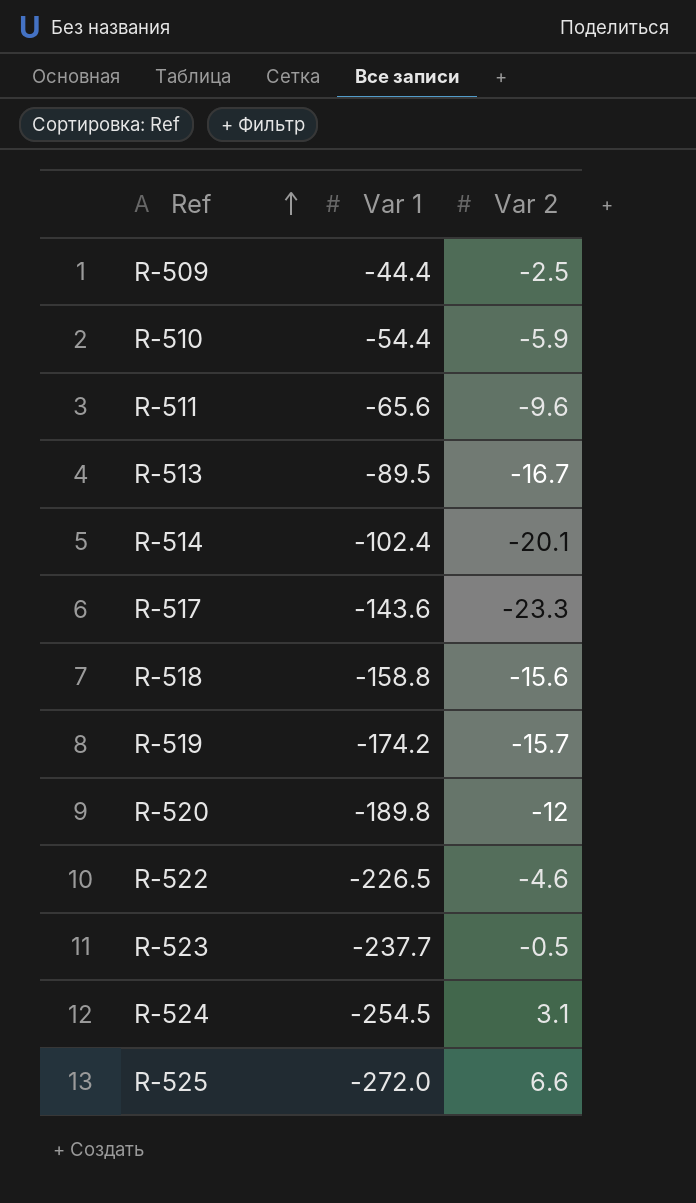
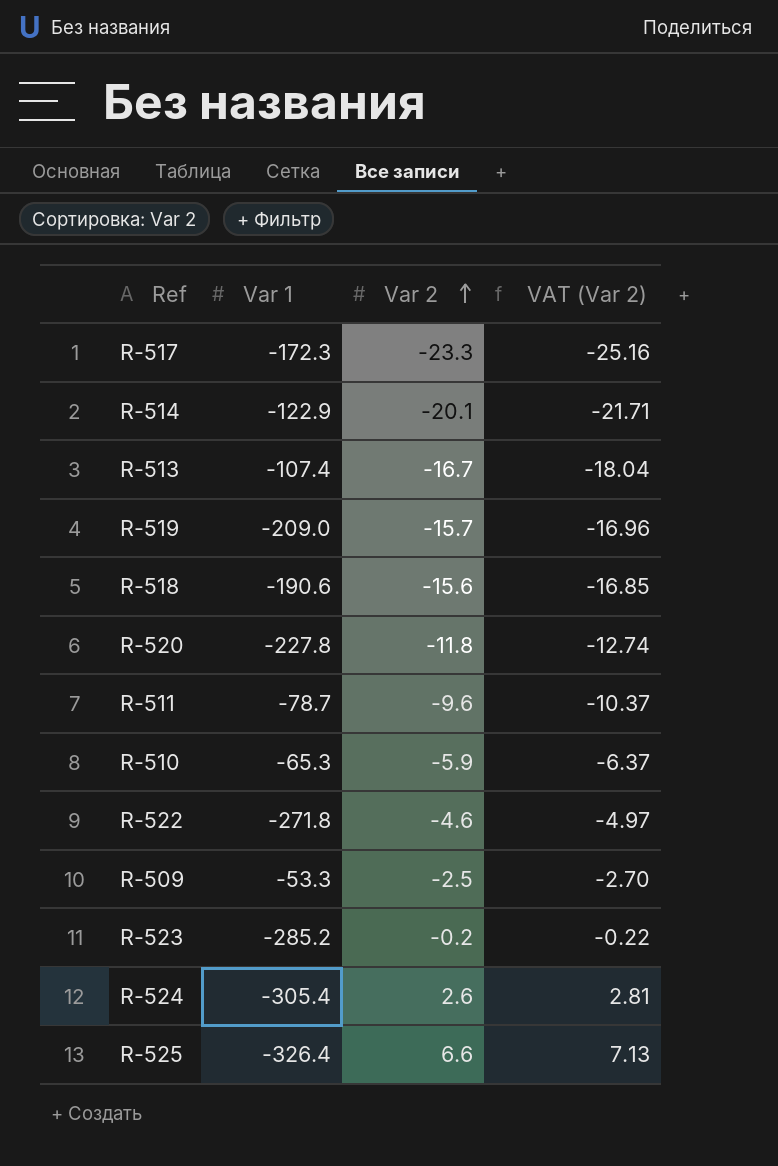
row order: Ref ascending -> Var 2 ascending
column VAT (Var 2) | formula: none -> [Var 2] * 1.08
R-517 | Var 1: -143.6 -> -172.3
R-514 | Var 1: -102.4 -> -122.9
R-513 | Var 1: -89.5 -> -107.4
R-519 | Var 1: -174.2 -> -209.0
R-518 | Var 1: -158.8 -> -190.6
R-520 | Var 1: -189.8 -> -227.8
R-520 | Var 2: -12 -> -11.8
R-511 | Var 1: -65.6 -> -78.7
R-510 | Var 1: -54.4 -> -65.3
R-522 | Var 1: -226.5 -> -271.8
R-509 | Var 1: -44.4 -> -53.3
R-523 | Var 1: -237.7 -> -285.2
R-523 | Var 2: -0.5 -> -0.2
R-524 | Var 1: -254.5 -> -305.4
R-524 | Var 2: 3.1 -> 2.6
R-525 | Var 1: -272.0 -> -326.4

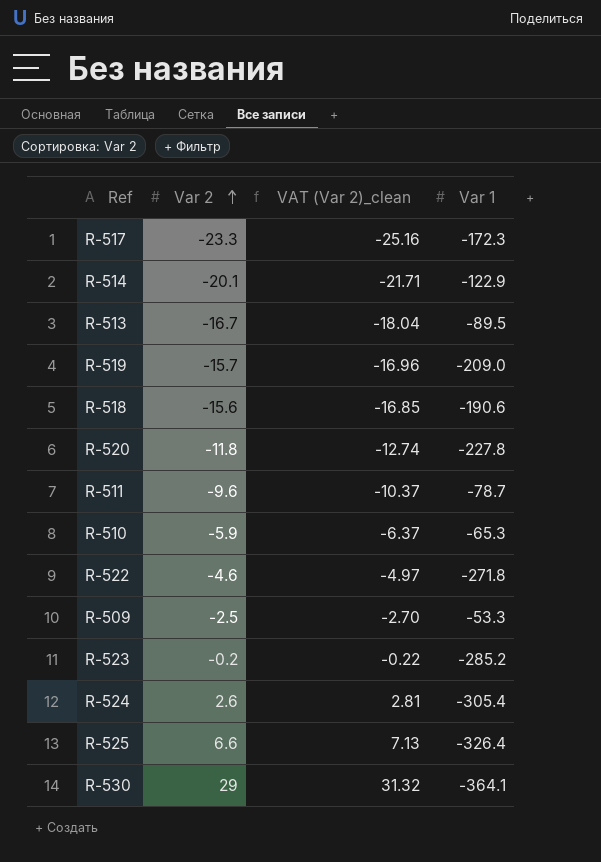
column name: VAT (Var 2) -> VAT (Var 2)_clean
column Var 1 | position: 2 -> 4
R-513 | Var 1: -107.4 -> -89.5
row R-530: none -> 29 | 31.32 | -364.1

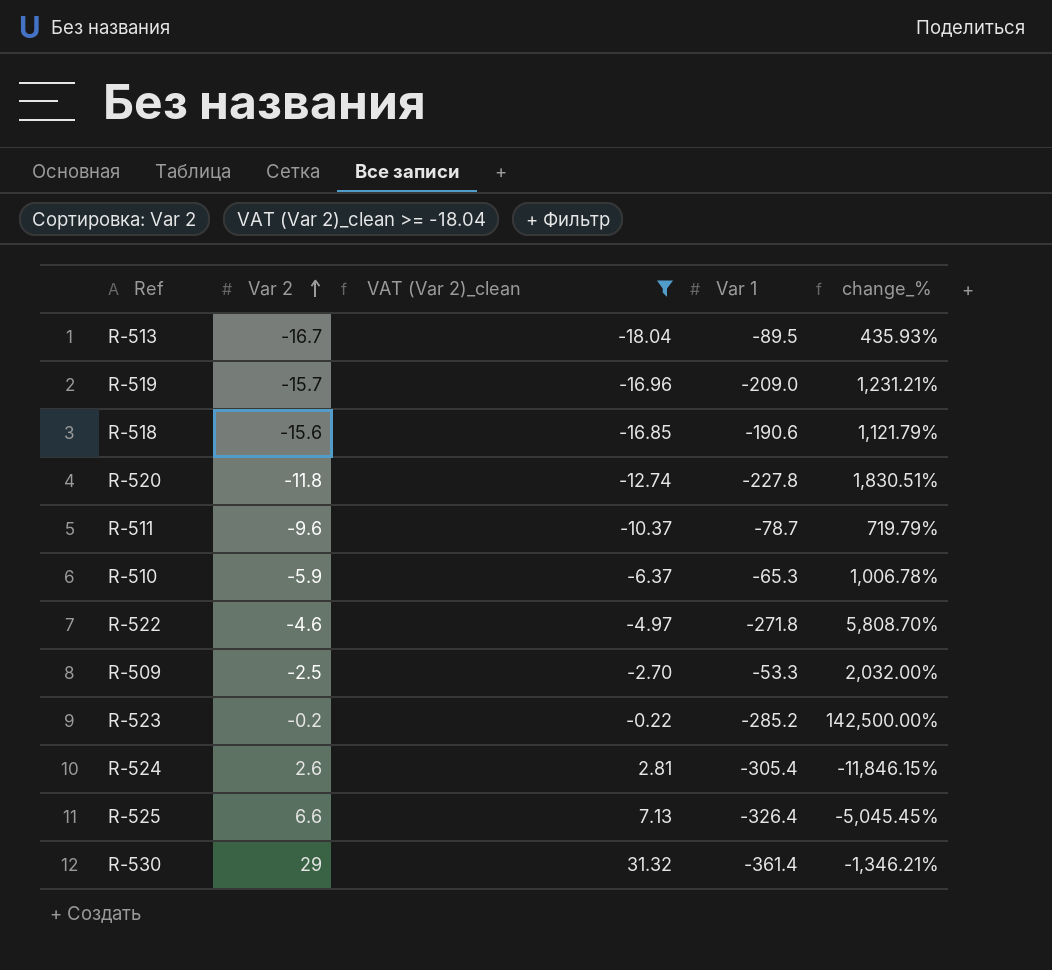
filter: none -> VAT (Var 2)_clean >= -18.04
column change_% | formula: none -> ([Var 1] - [Var 2]) / [Var 2]
R-530 | Var 1: -364.1 -> -361.4

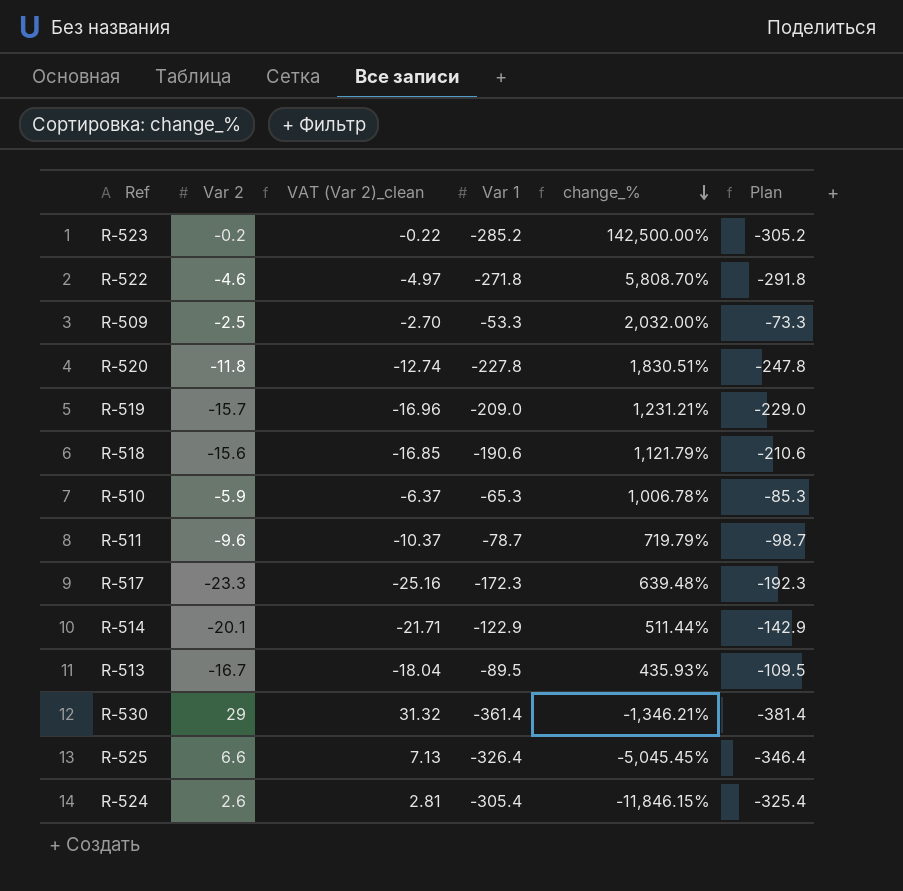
filter: VAT (Var 2)_clean >= -18.04 -> none
row order: Var 2 ascending -> change_% descending
column Plan | formula: none -> [Var 1] - 20

